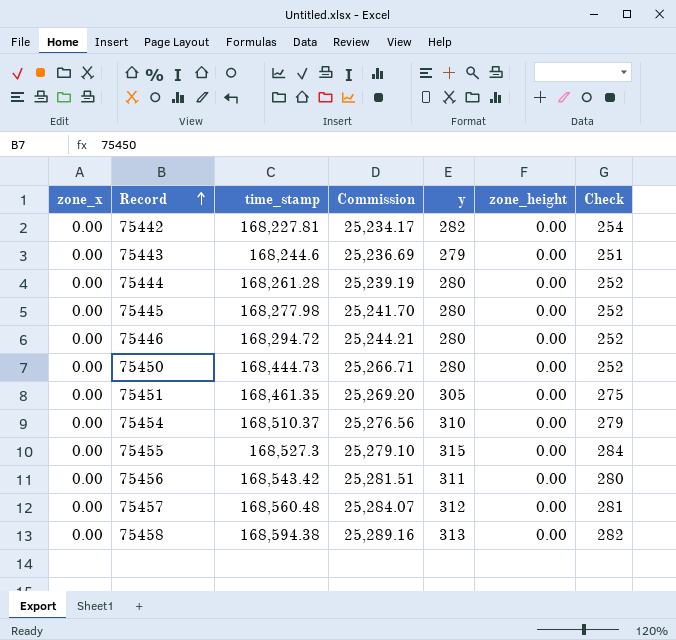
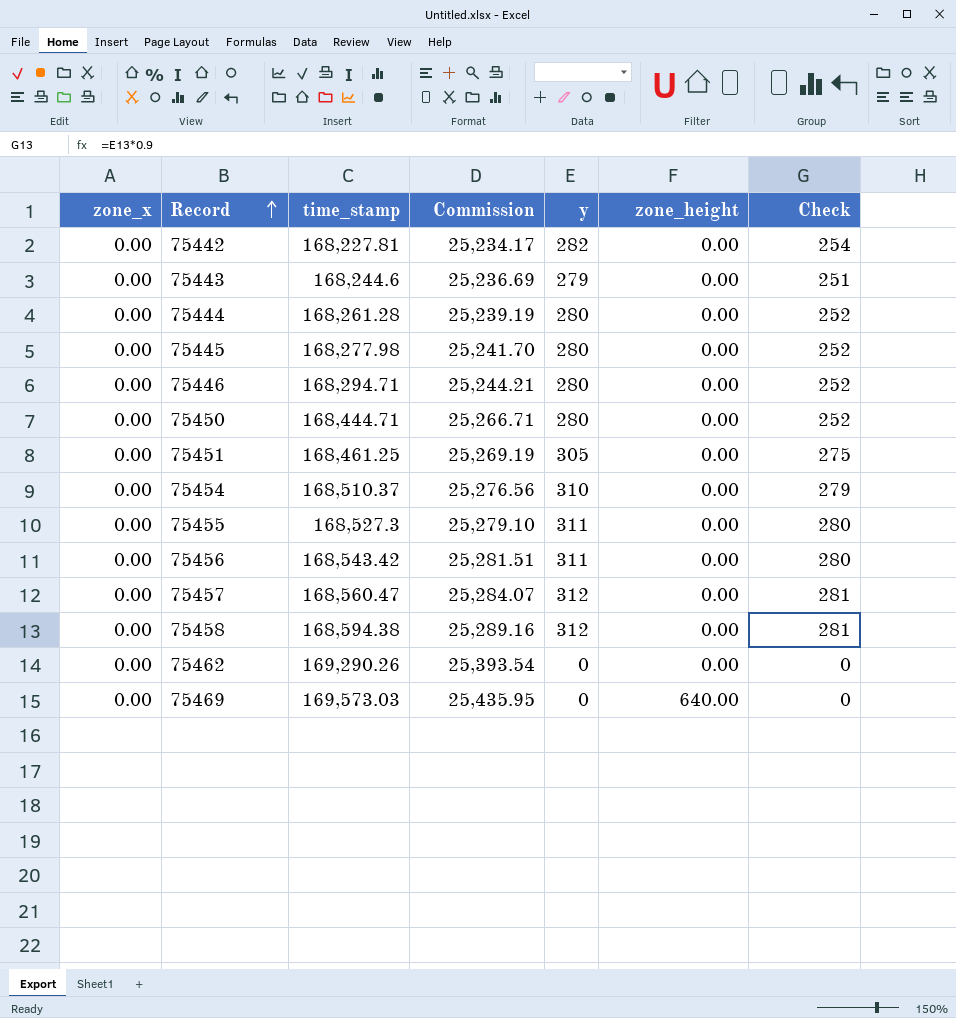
75446 | time_stamp: 168,294.72 -> 168,294.71
75450 | time_stamp: 168,444.73 -> 168,444.71
75451 | time_stamp: 168,461.35 -> 168,461.25
75451 | Commission: 25,269.20 -> 25,269.19
75455 | y: 315 -> 311
75455 | Check: 284 -> 280
75457 | time_stamp: 168,560.48 -> 168,560.47
75458 | y: 313 -> 312
75458 | Check: 282 -> 281
row 75462: none -> 0.00 | 169,290.26 | 25,393.54 | 0 | 0.00 | 0
row 75469: none -> 0.00 | 169,573.03 | 25,435.95 | 0 | 640.00 | 0

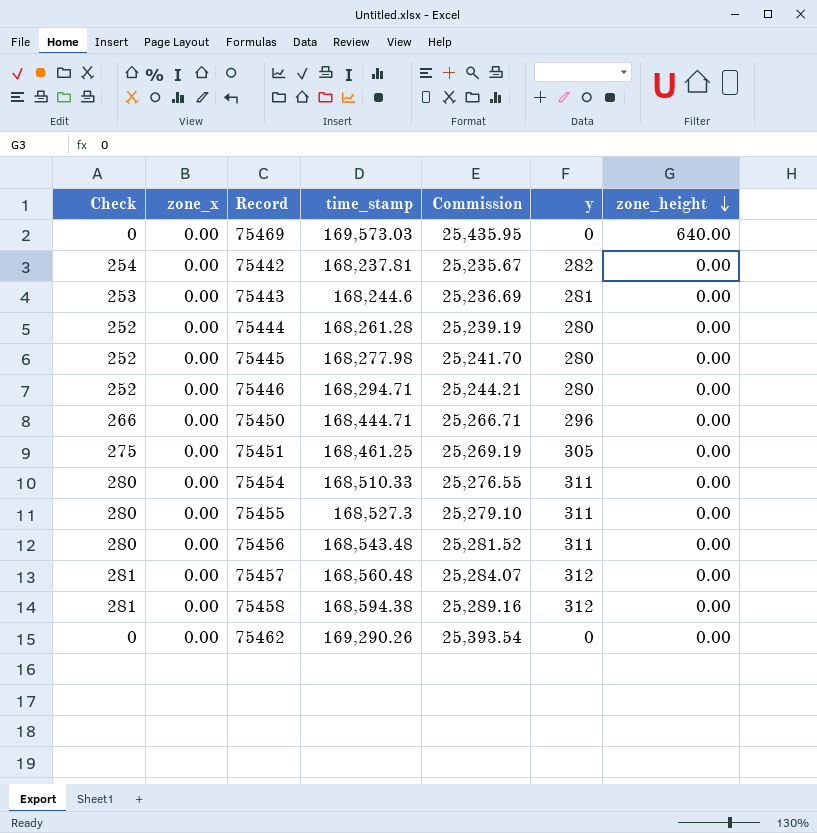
row order: Record ascending -> zone_height descending
column Check | position: 7 -> 1
75442 | time_stamp: 168,227.81 -> 168,237.81
75442 | Commission: 25,234.17 -> 25,235.67
75443 | Check: 251 -> 253
75443 | y: 279 -> 281
75450 | Check: 252 -> 266
75450 | y: 280 -> 296
75454 | Check: 279 -> 280
75454 | time_stamp: 168,510.37 -> 168,510.33
75454 | Commission: 25,276.56 -> 25,276.55
75454 | y: 310 -> 311
75456 | time_stamp: 168,543.42 -> 168,543.48
75456 | Commission: 25,281.51 -> 25,281.52
75457 | time_stamp: 168,560.47 -> 168,560.48

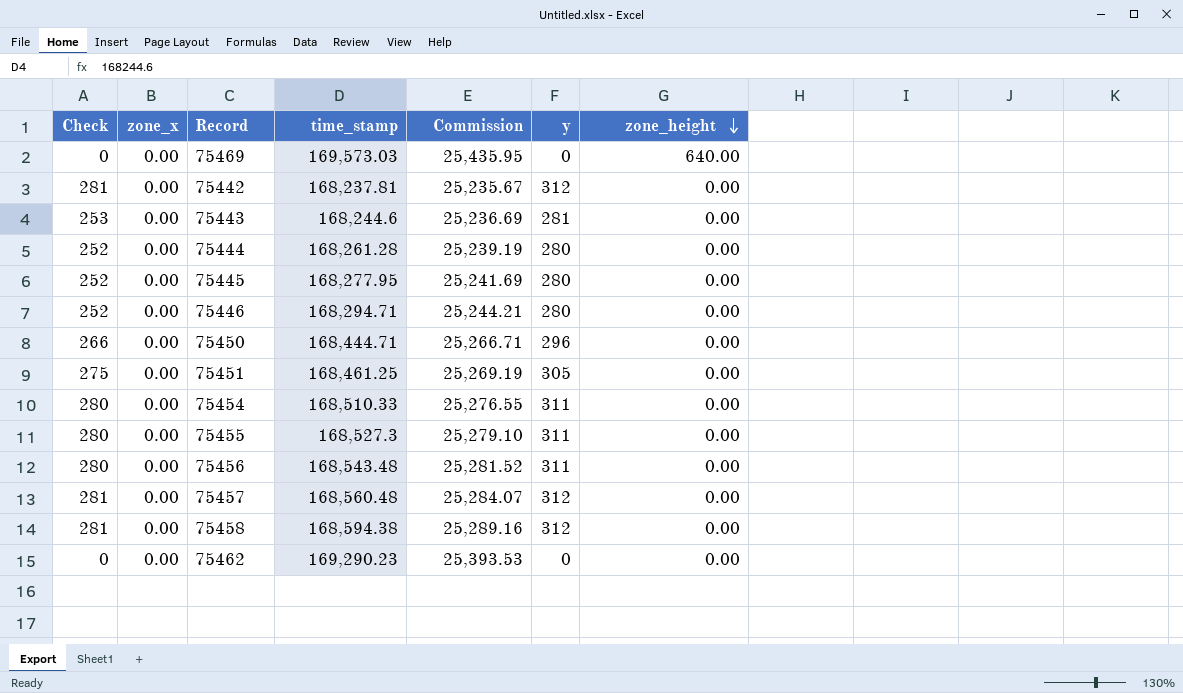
75442 | Check: 254 -> 281
75442 | y: 282 -> 312
75445 | time_stamp: 168,277.98 -> 168,277.95
75445 | Commission: 25,241.70 -> 25,241.69
75462 | time_stamp: 169,290.26 -> 169,290.23
75462 | Commission: 25,393.54 -> 25,393.53

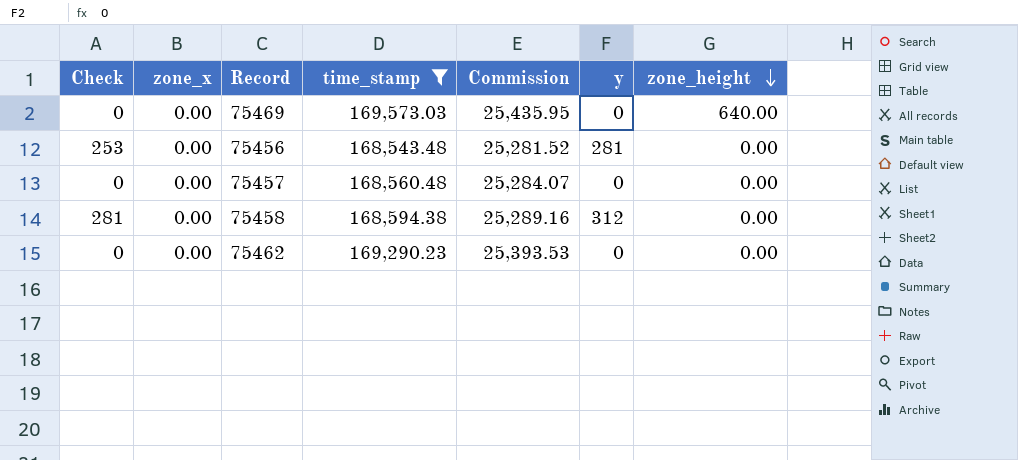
filter: none -> time_stamp >= 168,543.48
75456 | Check: 280 -> 253
75456 | y: 311 -> 281
75457 | Check: 281 -> 0
75457 | y: 312 -> 0

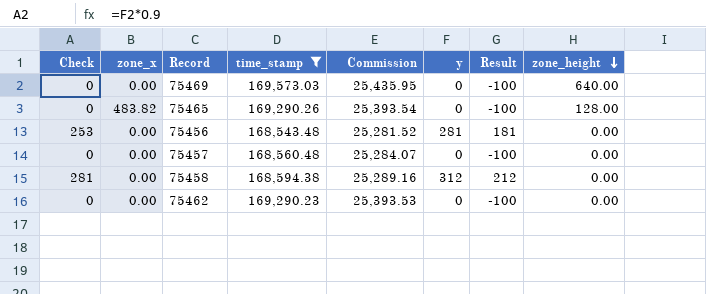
column Result | formula: none -> [y] - 100
row 75465: none -> 0 | 483.82 | 169,290.26 | 25,393.54 | 0 | -100 | 128.00

